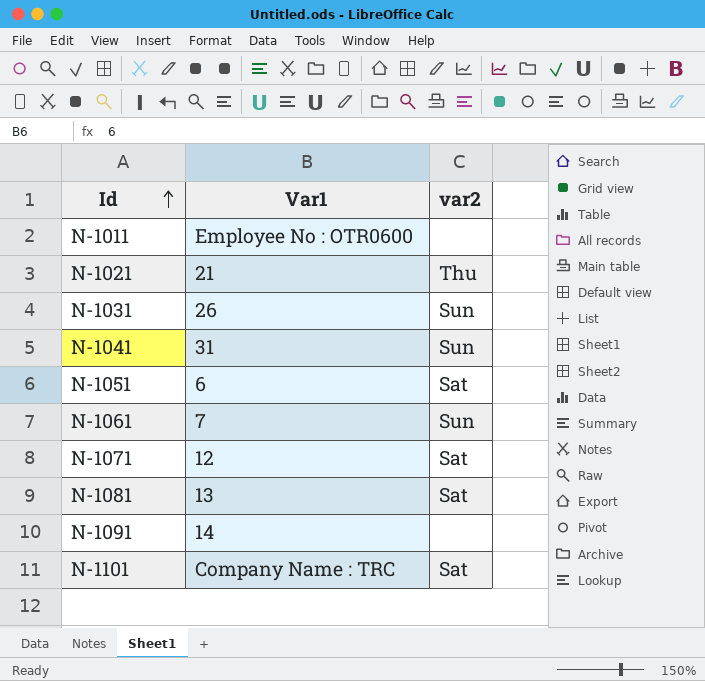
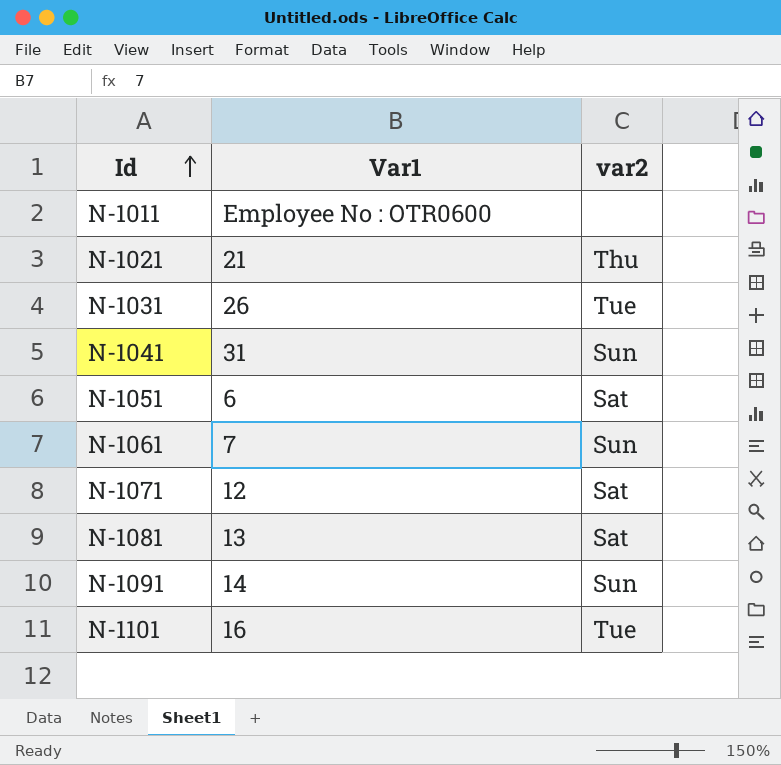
N-1031 | var2: Sun -> Tue
N-1091 | var2: none -> Sun
N-1101 | Var1: Company Name : TRC -> 16
N-1101 | var2: Sat -> Tue

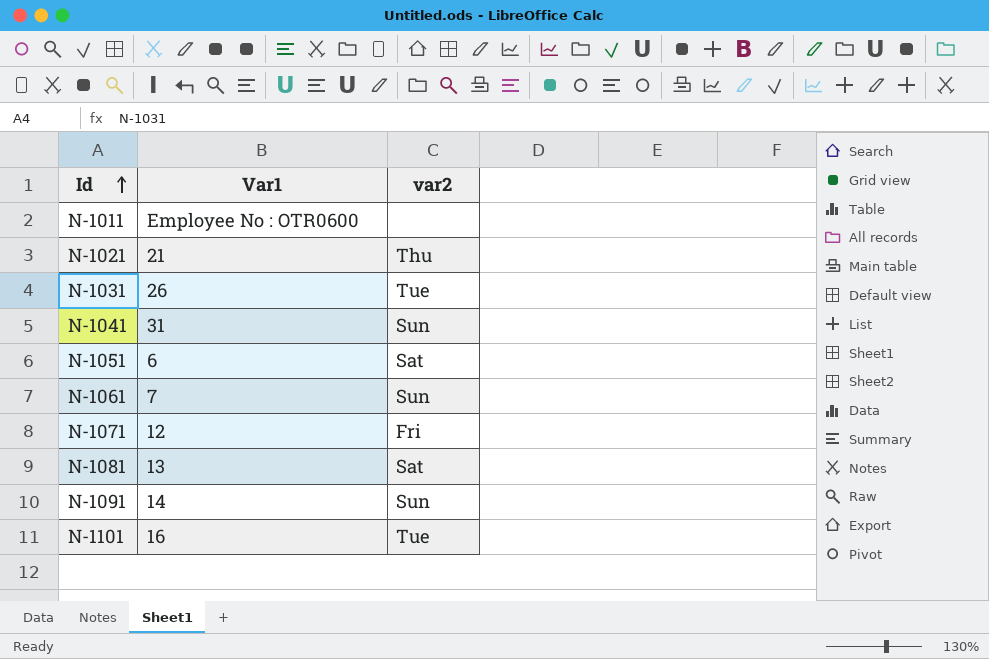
N-1071 | var2: Sat -> Fri

